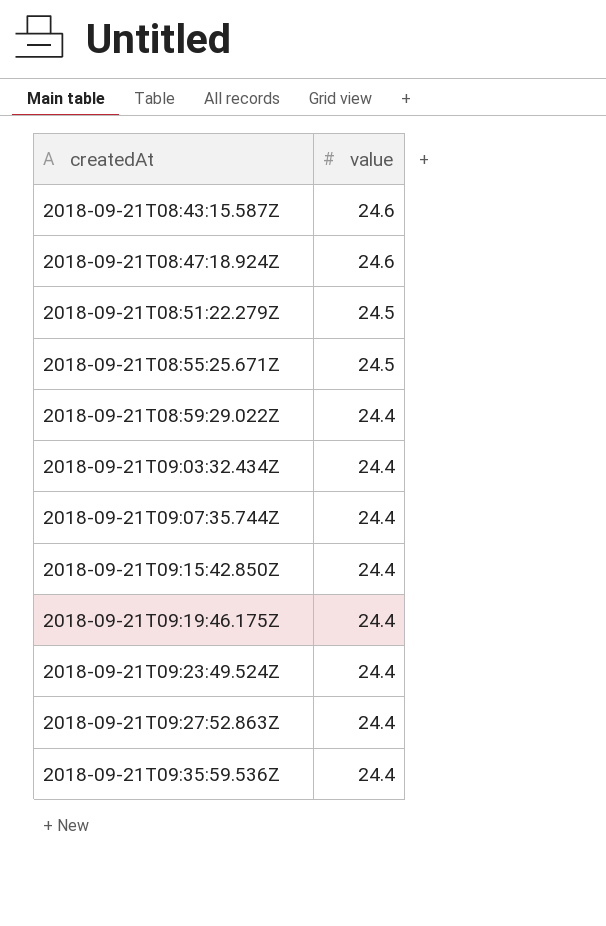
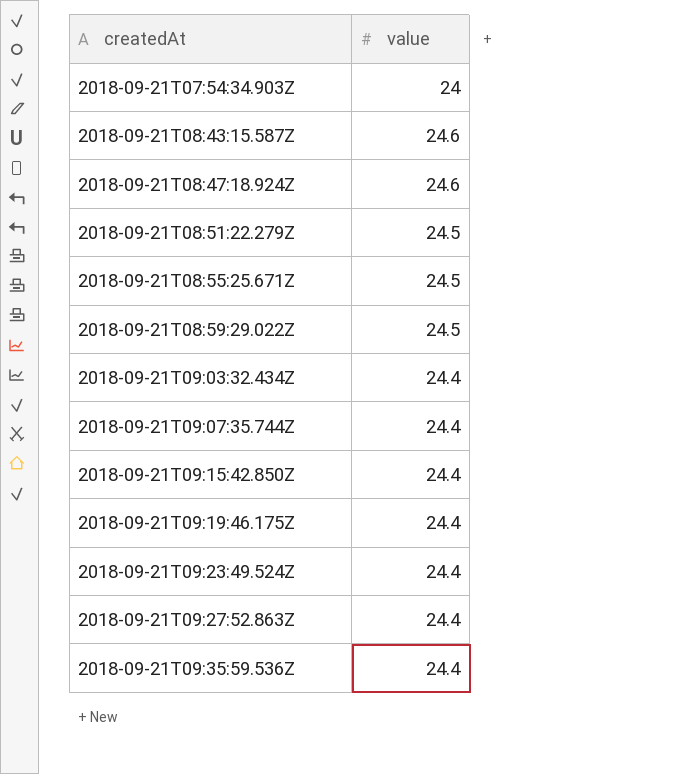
row 2018-09-21T07:54:34.903Z: none -> 24
2018-09-21T08:59:29.022Z | value: 24.4 -> 24.5

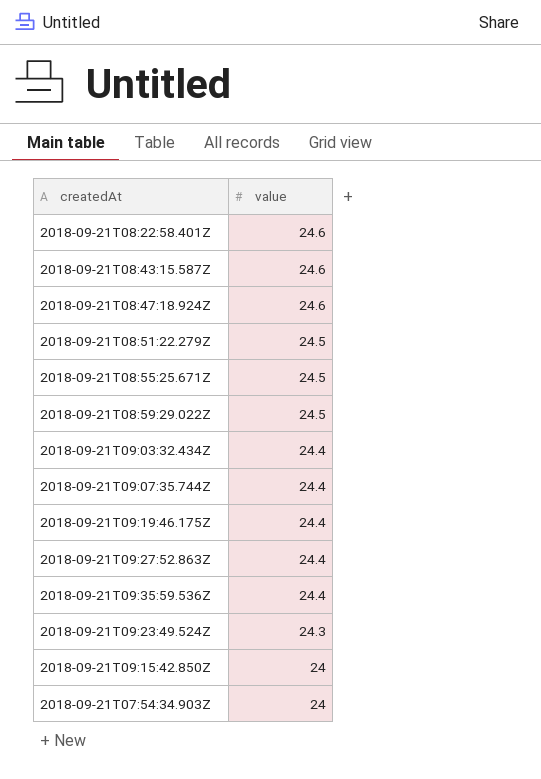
row order: createdAt ascending -> value descending
row 2018-09-21T08:22:58.401Z: none -> 24.6
2018-09-21T09:23:49.524Z | value: 24.4 -> 24.3
2018-09-21T09:15:42.850Z | value: 24.4 -> 24

